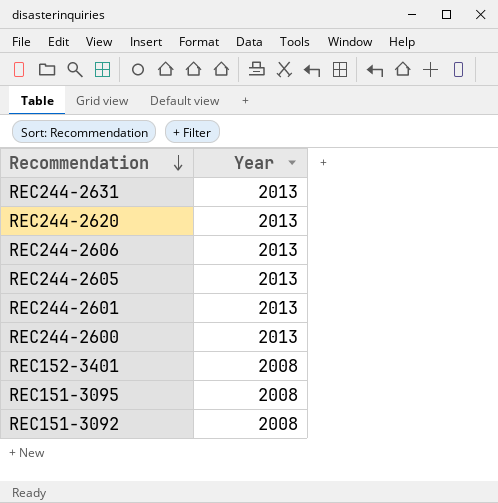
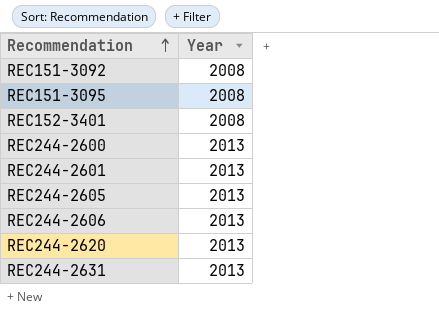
row order: Recommendation descending -> Recommendation ascending

